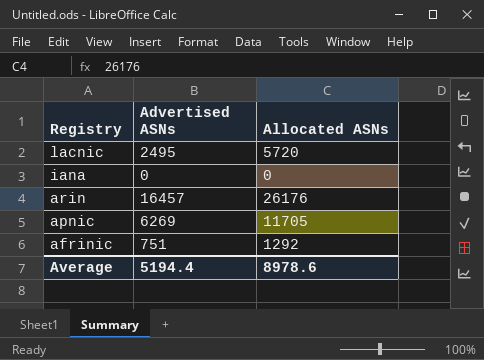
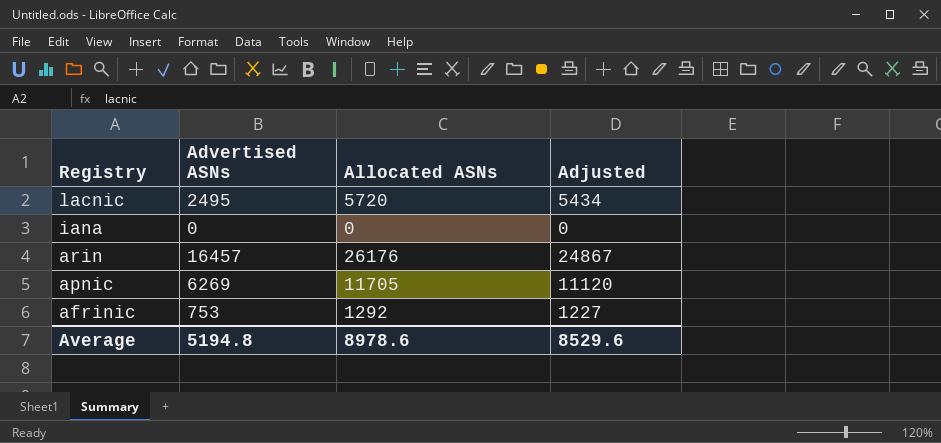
column Adjusted | formula: none -> [Allocated ASNs] * 0.95
afrinic | Advertised ASNs: 751 -> 753
Average | Advertised ASNs: 5194.4 -> 5194.8

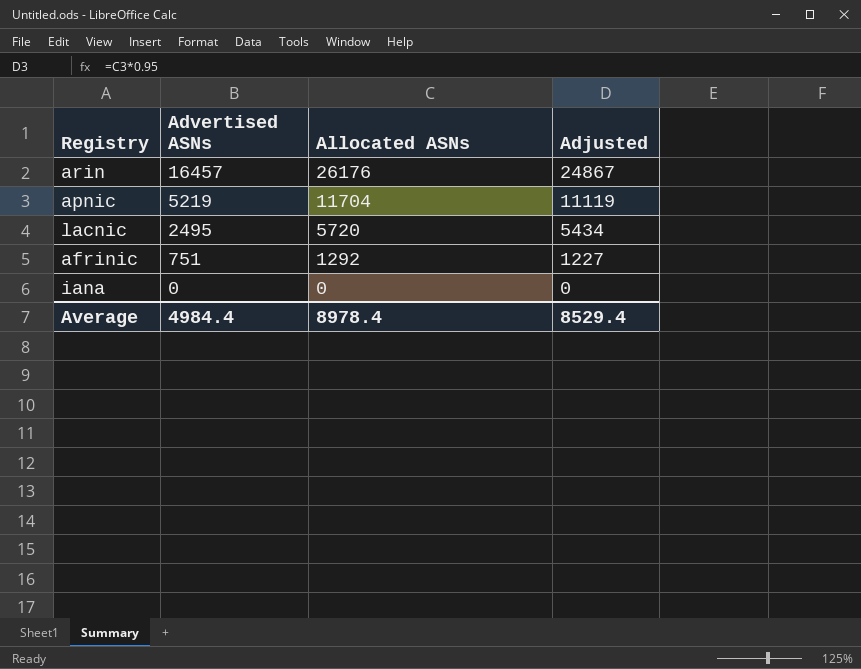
row order: Registry descending -> Advertised ASNs descending
apnic | Advertised ASNs: 6269 -> 5219
apnic | Allocated ASNs: 11705 -> 11704
apnic | Adjusted: 11120 -> 11119
afrinic | Advertised ASNs: 753 -> 751
Average | Advertised ASNs: 5194.8 -> 4984.4
Average | Allocated ASNs: 8978.6 -> 8978.4
Average | Adjusted: 8529.6 -> 8529.4

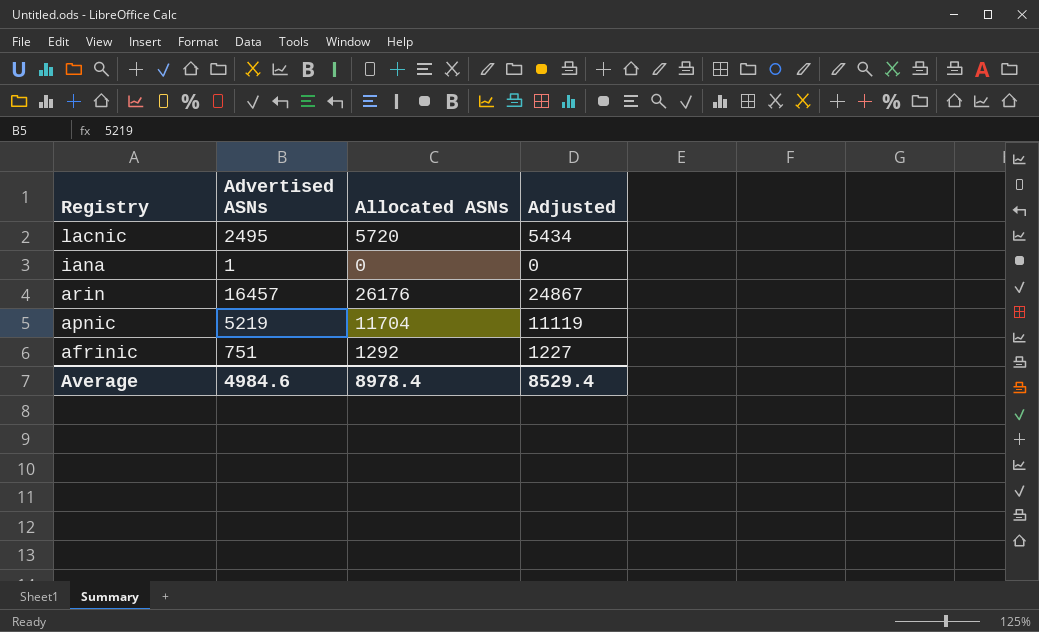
row order: Advertised ASNs descending -> Registry descending
iana | Advertised ASNs: 0 -> 1
Average | Advertised ASNs: 4984.4 -> 4984.6

